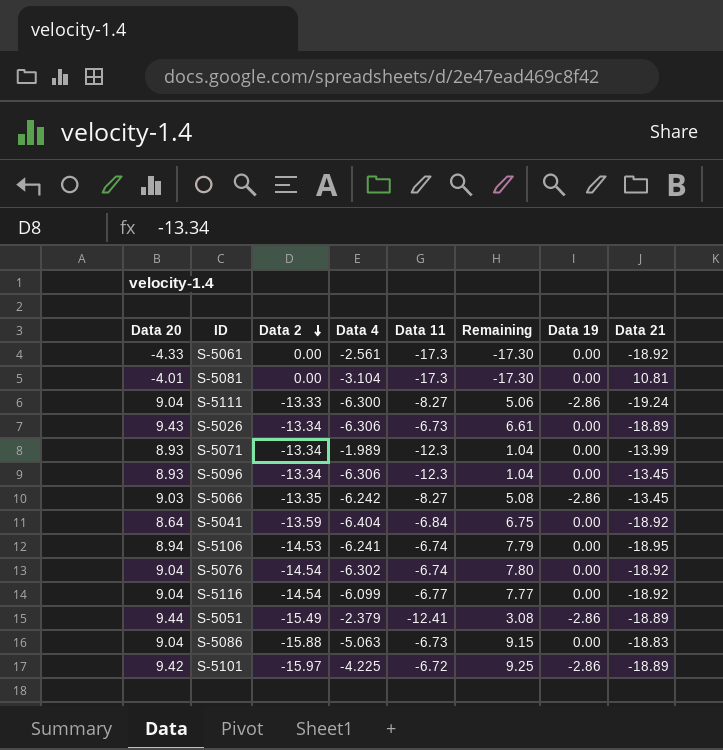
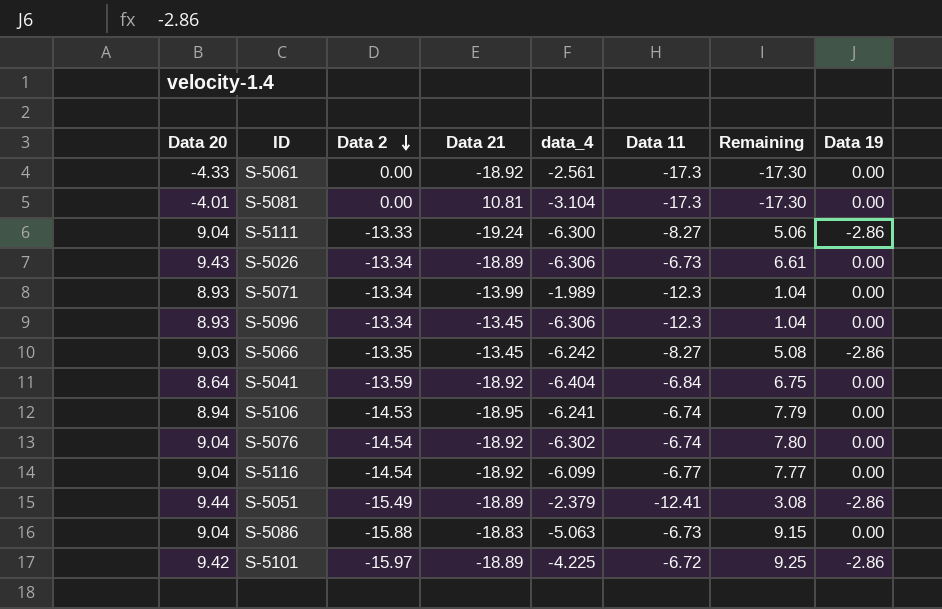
column Data 21 | position: 8 -> 4
column name: Data 4 -> data_4

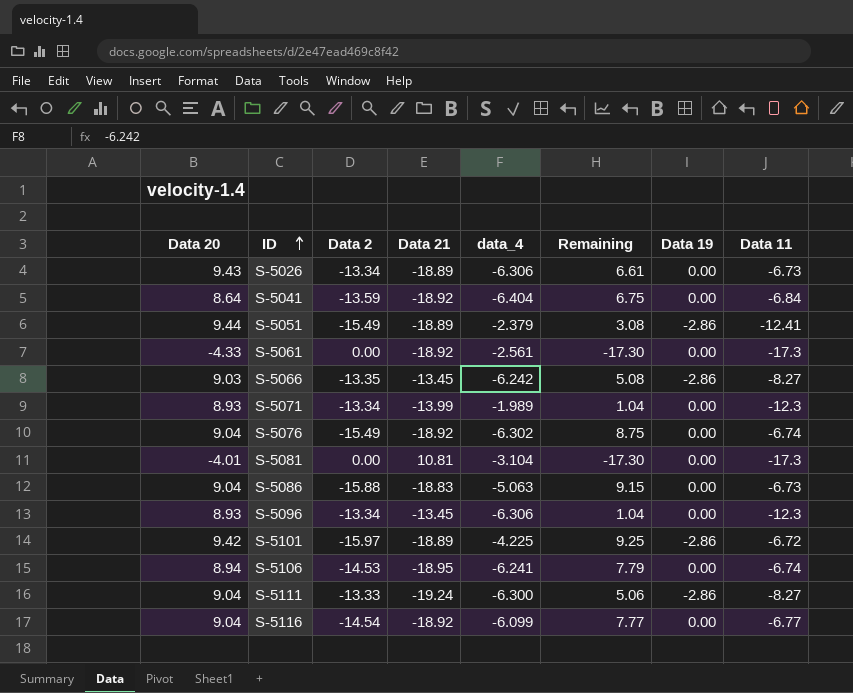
row order: Data 2 descending -> ID ascending
column Data 11 | position: 6 -> 8
S-5076 | Data 2: -14.54 -> -15.49
S-5076 | Remaining: 7.80 -> 8.75

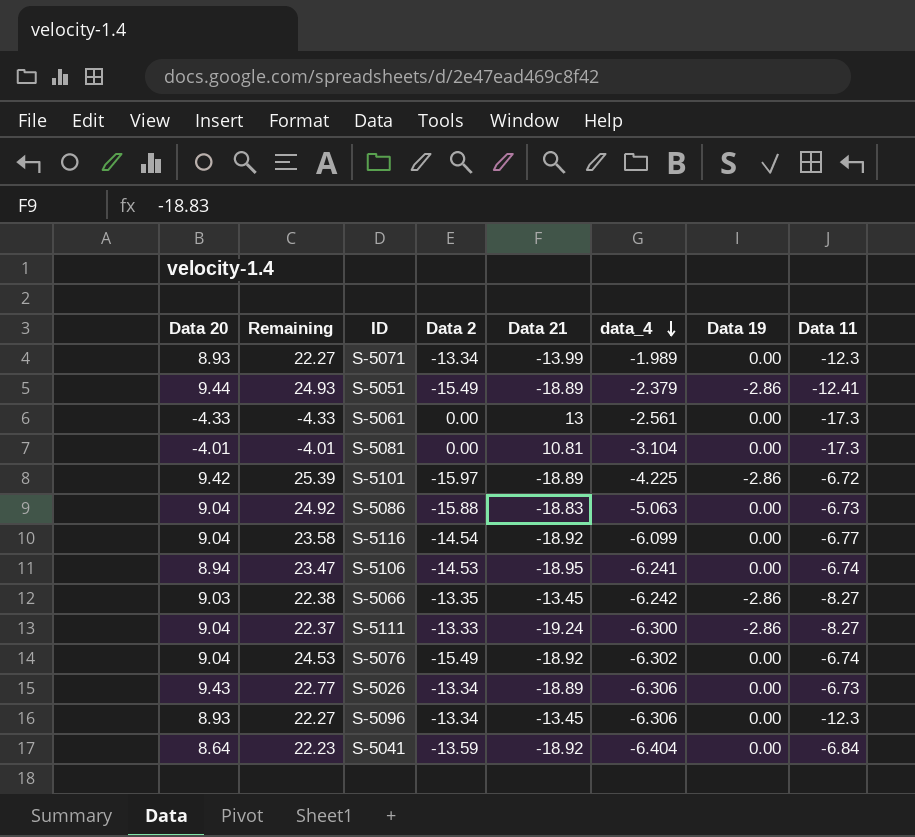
row order: ID ascending -> data_4 descending
column Remaining | formula: [Data 11] - [Data 2] -> [Data 20] - [Data 2]
column Remaining | position: 6 -> 2
S-5061 | Data 21: -18.92 -> 13

